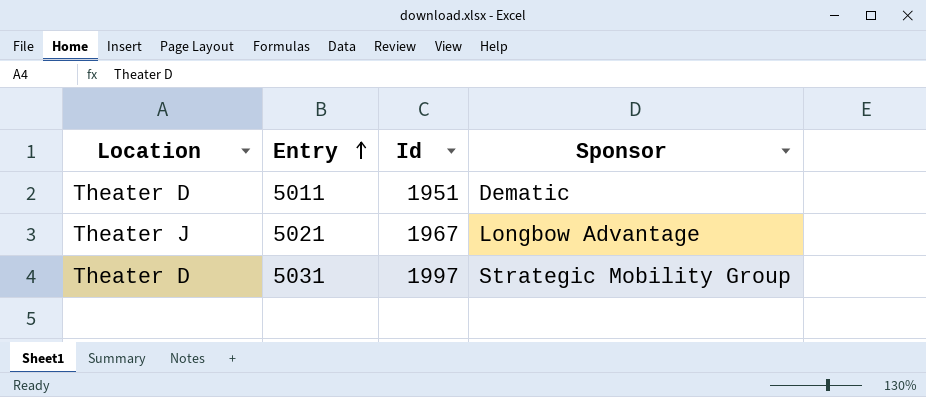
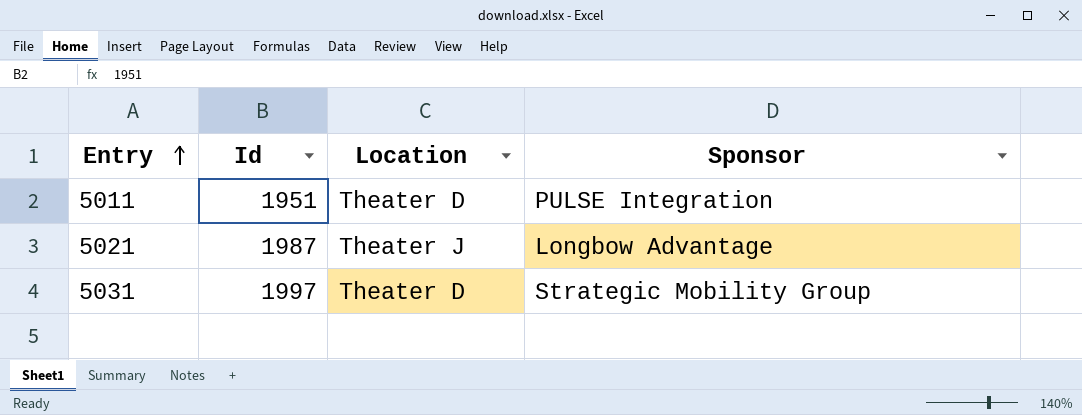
column Location | position: 1 -> 3
5011 | Sponsor: Dematic -> PULSE Integration
5021 | Id: 1967 -> 1987

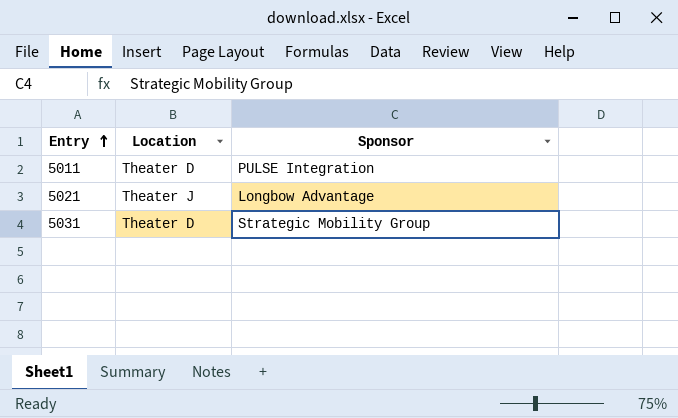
column Id | position: 2 -> none

